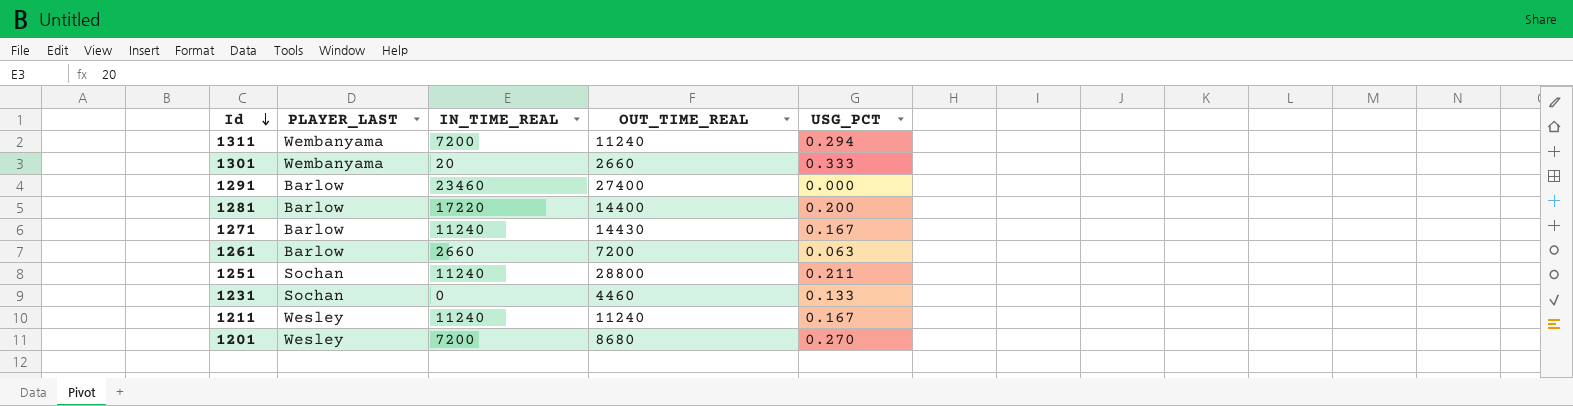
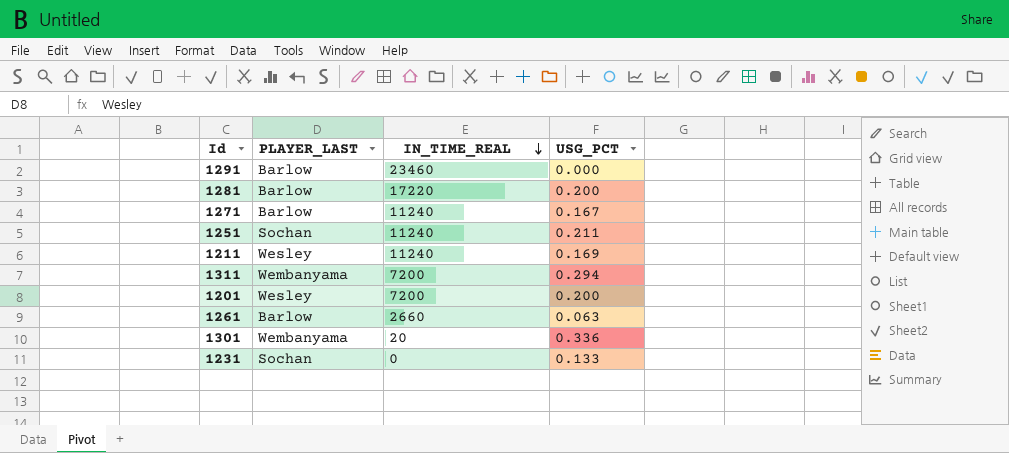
row order: Id descending -> IN_TIME_REAL descending
column OUT_TIME_REAL | position: 4 -> none
1211 | USG_PCT: 0.167 -> 0.169
1201 | USG_PCT: 0.270 -> 0.200
1301 | USG_PCT: 0.333 -> 0.336

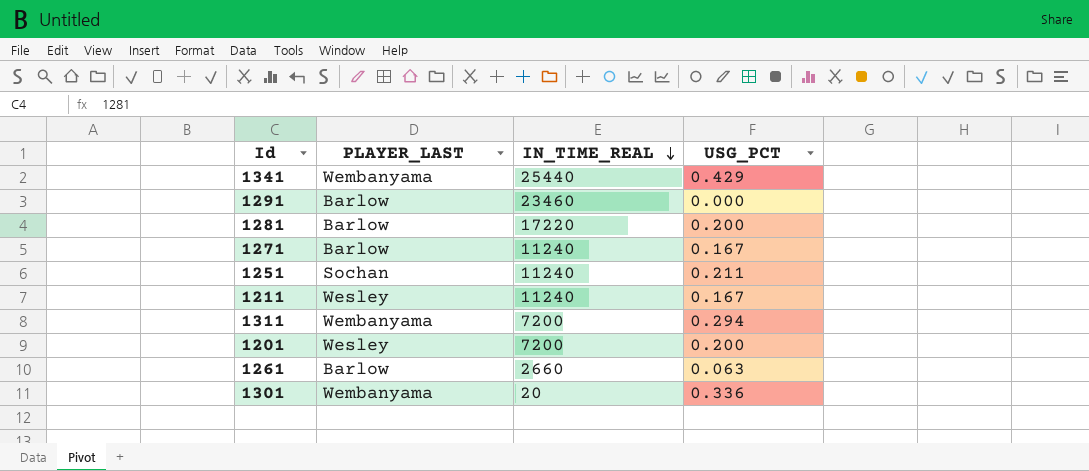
row 1231: Sochan | 0 | 0.133 -> none
row 1341: none -> Wembanyama | 25440 | 0.429
1211 | USG_PCT: 0.169 -> 0.167

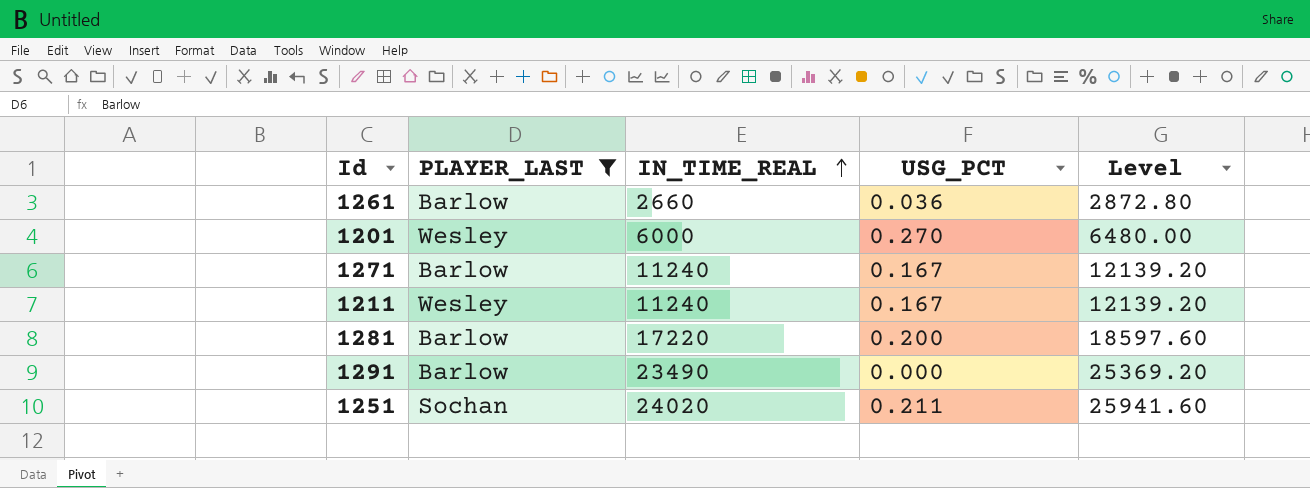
filter: none -> PLAYER_LAST != Wembanyama
row order: IN_TIME_REAL descending -> IN_TIME_REAL ascending
column Level | formula: none -> [IN_TIME_REAL] * 1.08
1261 | USG_PCT: 0.063 -> 0.036
1201 | IN_TIME_REAL: 7200 -> 6000
1201 | USG_PCT: 0.200 -> 0.270
1291 | IN_TIME_REAL: 23460 -> 23490
1251 | IN_TIME_REAL: 11240 -> 24020

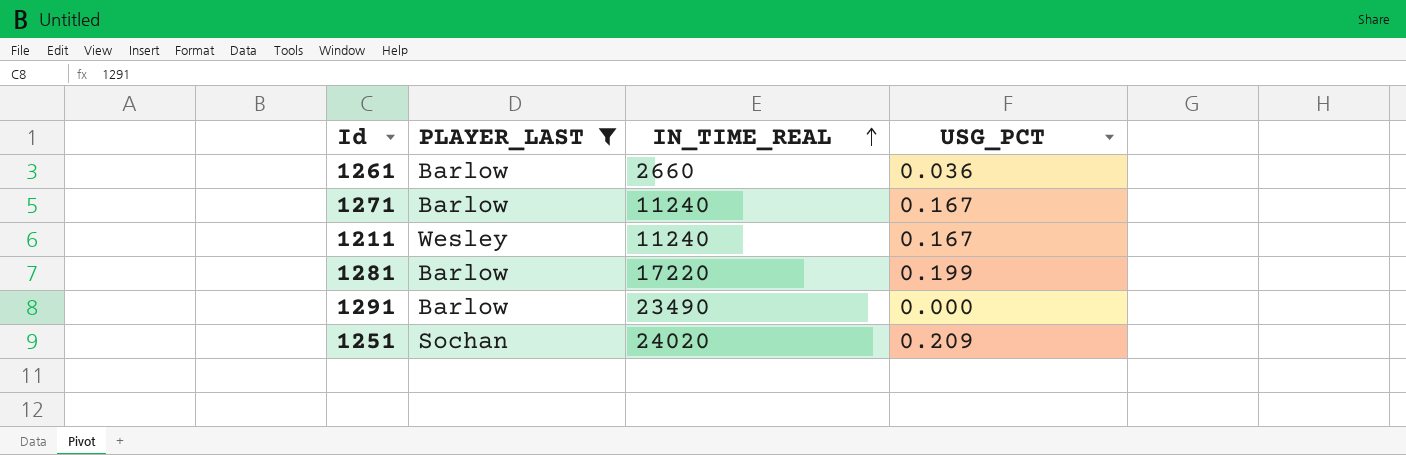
column Level | formula: [IN_TIME_REAL] * 1.08 -> none
row 1201: Wesley | 6000 | 0.270 | 6480.00 -> none
1281 | USG_PCT: 0.200 -> 0.199
1251 | USG_PCT: 0.211 -> 0.209

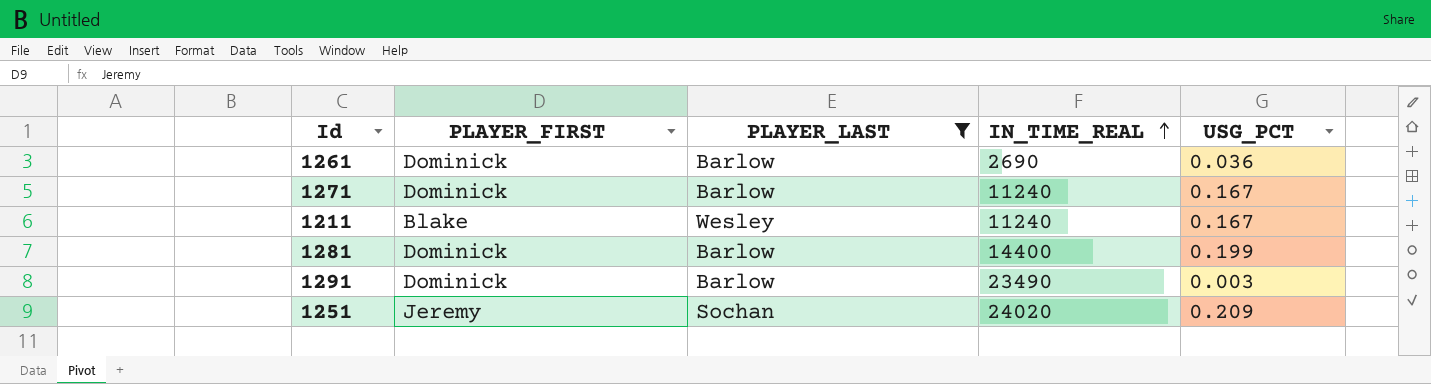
column PLAYER_FIRST | position: none -> 2
1261 | IN_TIME_REAL: 2660 -> 2690
1281 | IN_TIME_REAL: 17220 -> 14400
1291 | USG_PCT: 0.000 -> 0.003

